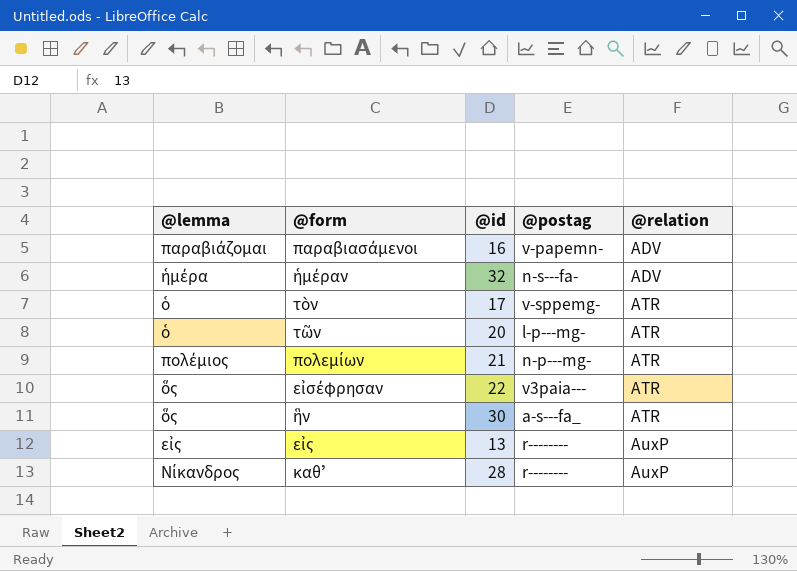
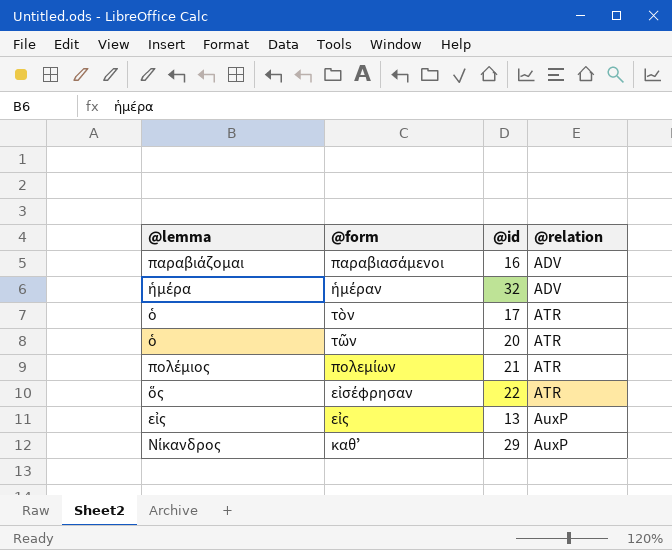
column @postag | position: 4 -> none
row ἣν: ὅς | 30 | a-s---fa_ | ATR -> none
καθʼ | @id: 28 -> 29

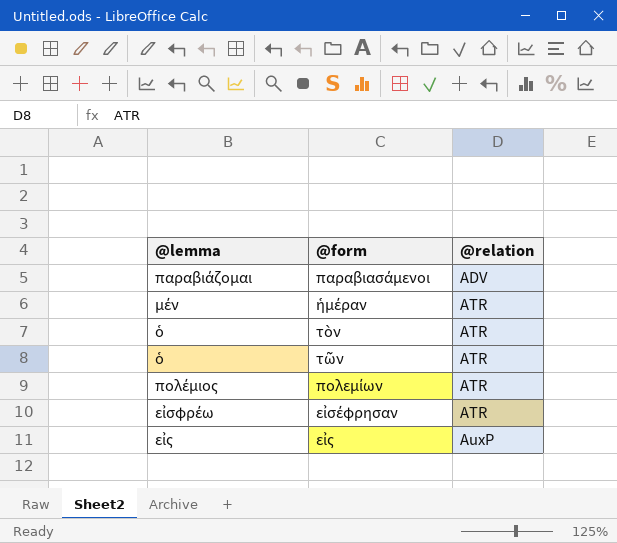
column @id | position: 3 -> none
row καθʼ: Νίκανδρος | 29 | AuxP -> none
ἡμέραν | @lemma: ἡμέρα -> μέν
ἡμέραν | @relation: ADV -> ATR
εἰσέφρησαν | @lemma: ὅς -> εἰσφρέω

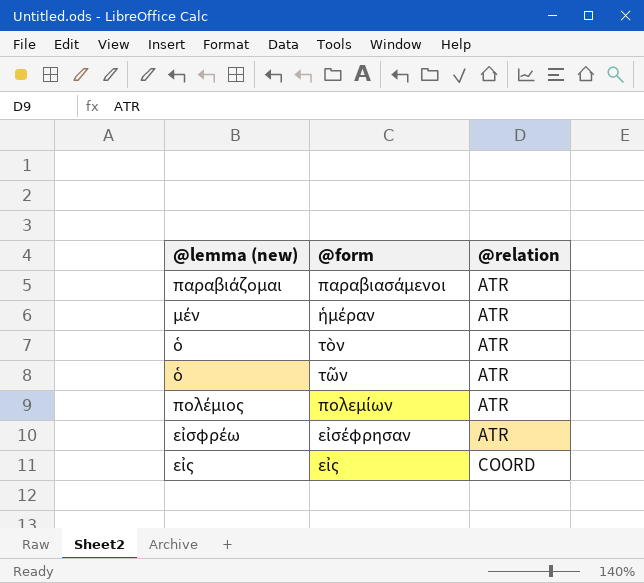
column name: @lemma -> @lemma (new)
παραβιασάμενοι | @relation: ADV -> ATR
εἰς | @relation: AuxP -> COORD

